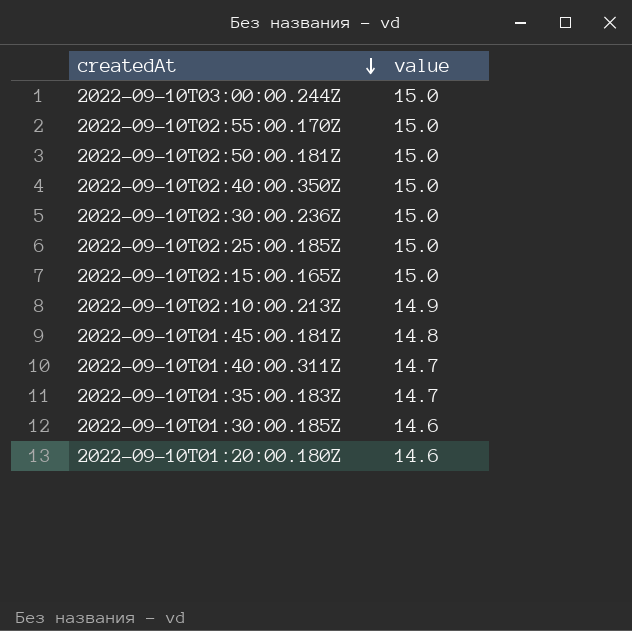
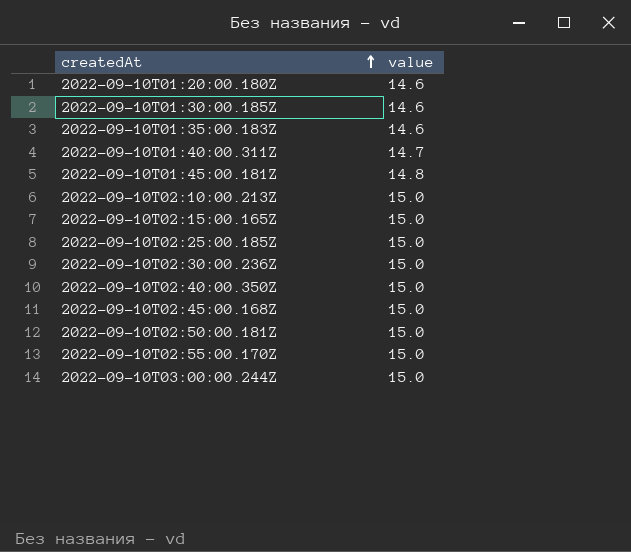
row order: createdAt descending -> createdAt ascending
2022-09-10T01:35:00.183Z | value: 14.7 -> 14.6
2022-09-10T02:10:00.213Z | value: 14.9 -> 15.0
row 2022-09-10T02:45:00.168Z: none -> 15.0

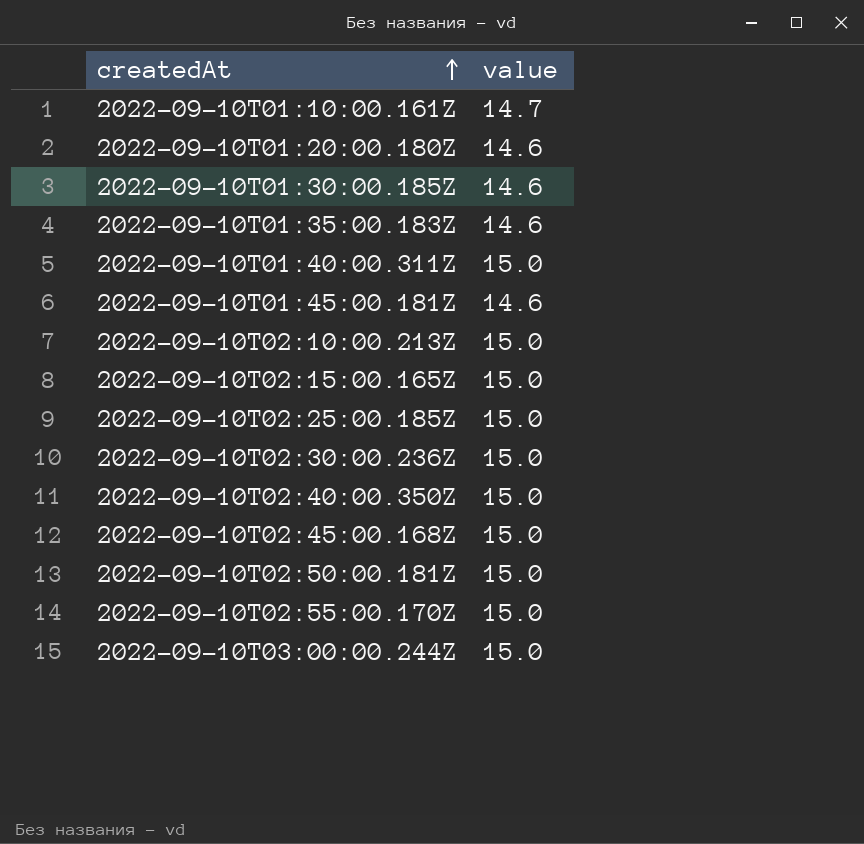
row 2022-09-10T01:10:00.161Z: none -> 14.7
2022-09-10T01:40:00.311Z | value: 14.7 -> 15.0
2022-09-10T01:45:00.181Z | value: 14.8 -> 14.6

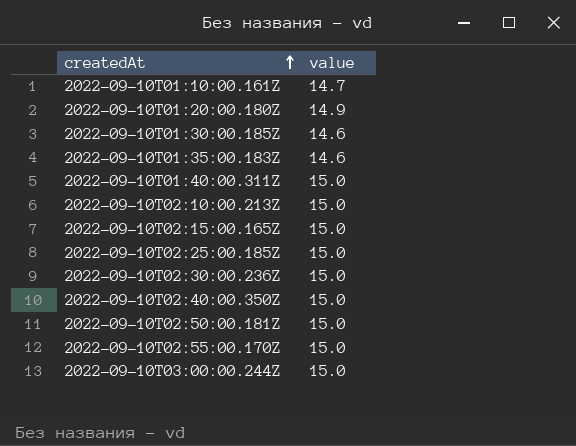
row 2022-09-10T01:45:00.181Z: 14.6 -> none
row 2022-09-10T02:45:00.168Z: 15.0 -> none
2022-09-10T01:20:00.180Z | value: 14.6 -> 14.9

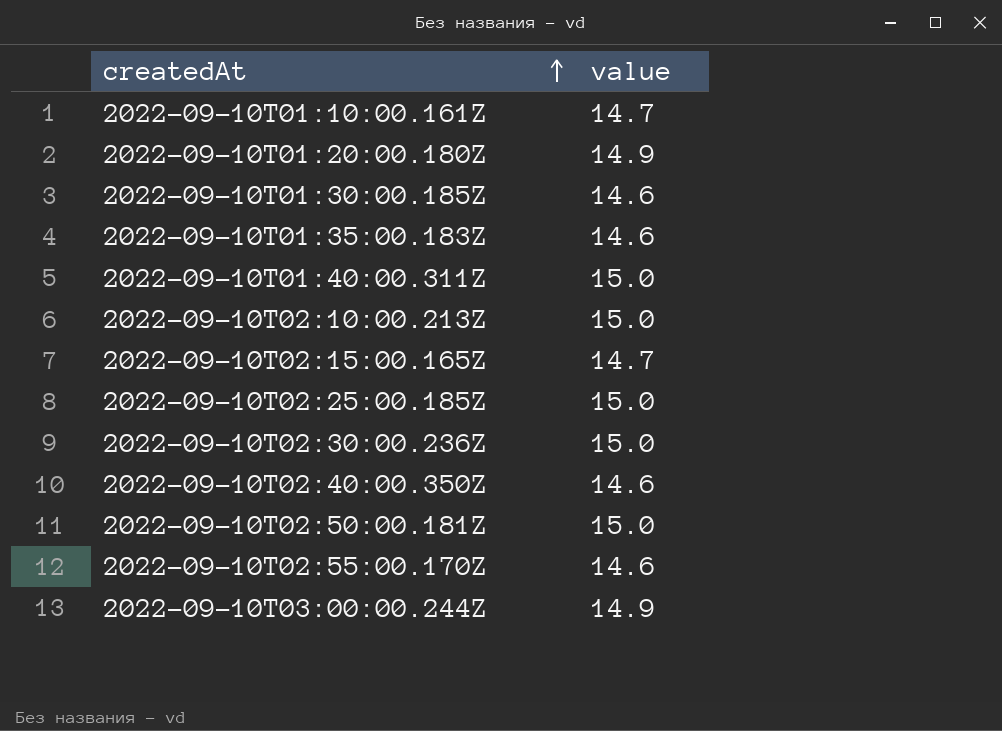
2022-09-10T02:15:00.165Z | value: 15.0 -> 14.7
2022-09-10T02:40:00.350Z | value: 15.0 -> 14.6
2022-09-10T02:55:00.170Z | value: 15.0 -> 14.6
2022-09-10T03:00:00.244Z | value: 15.0 -> 14.9

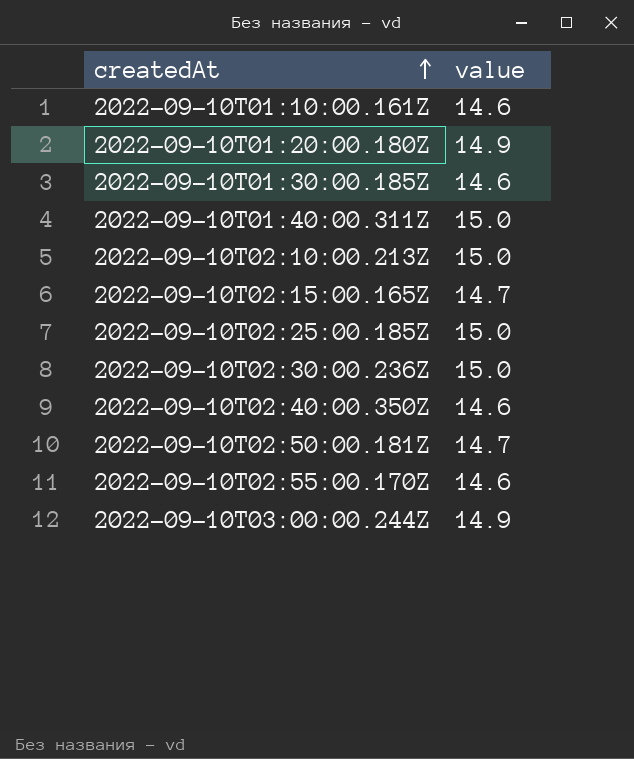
row 2022-09-10T01:35:00.183Z: 14.6 -> none
2022-09-10T01:10:00.161Z | value: 14.7 -> 14.6
2022-09-10T02:50:00.181Z | value: 15.0 -> 14.7

